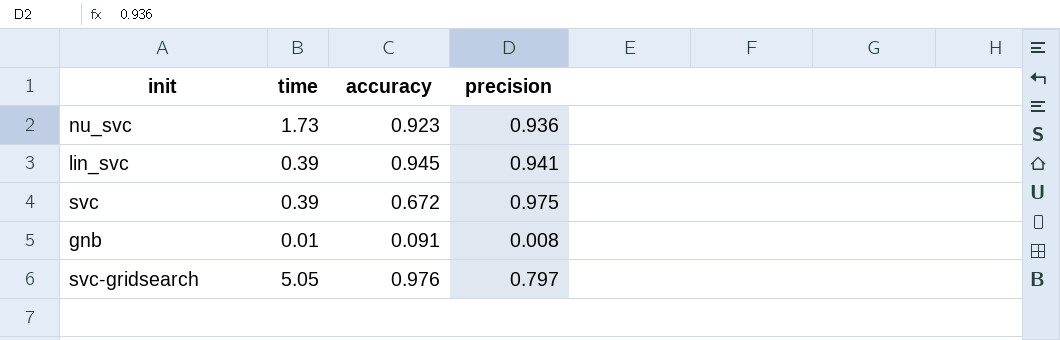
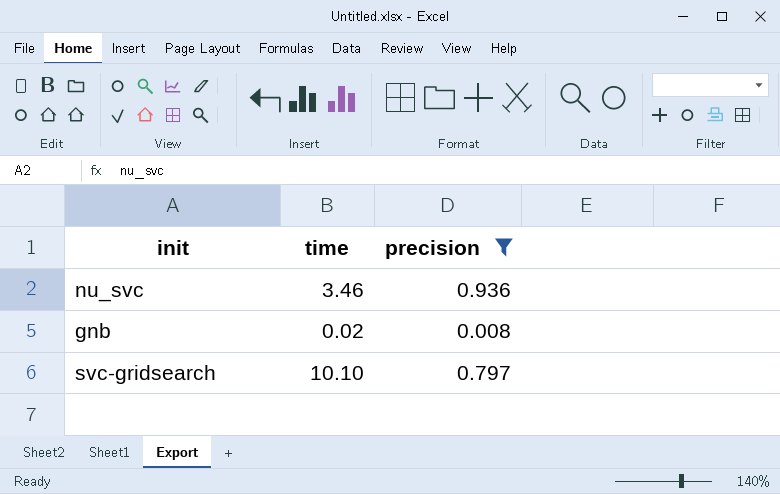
filter: none -> precision <= 0.936
column accuracy | position: 3 -> none
nu_svc | time: 1.73 -> 3.46
gnb | time: 0.01 -> 0.02
svc-gridsearch | time: 5.05 -> 10.10

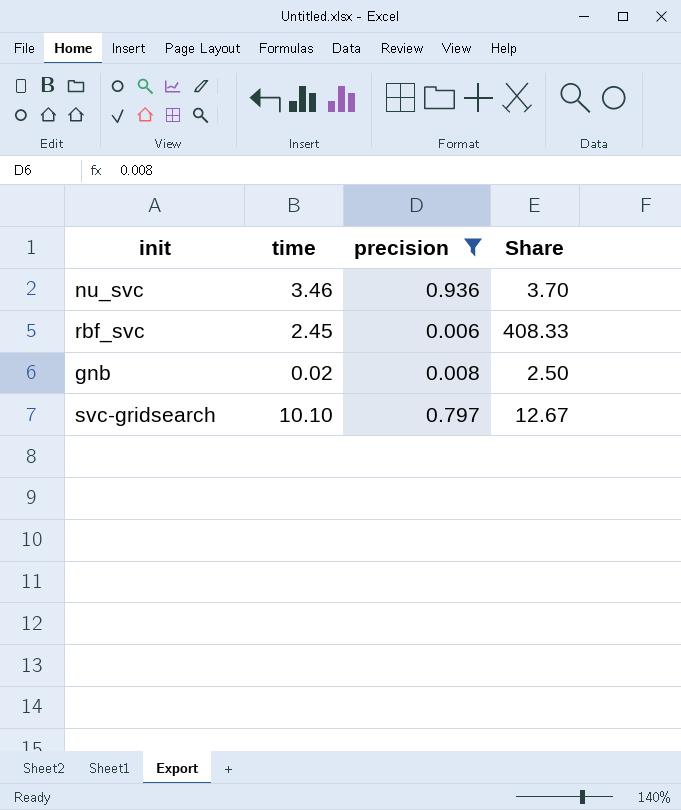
column Share | formula: none -> [time] / [precision]
row rbf_svc: none -> 2.45 | 0.006 | 408.33

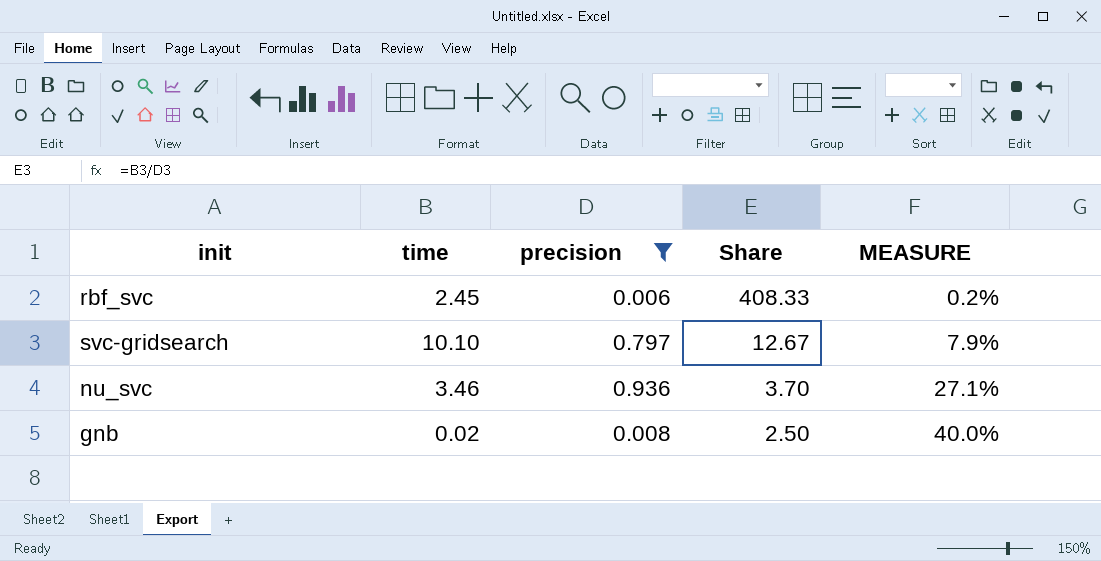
row order: none -> Share descending
column MEASURE | formula: none -> [precision] / [time]

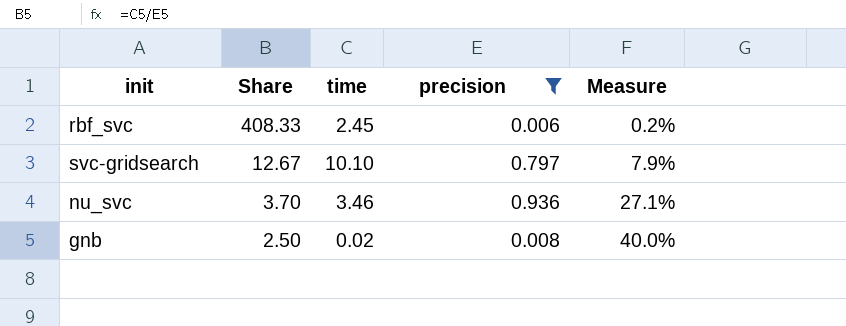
column Share | position: 4 -> 2
column name: MEASURE -> Measure

